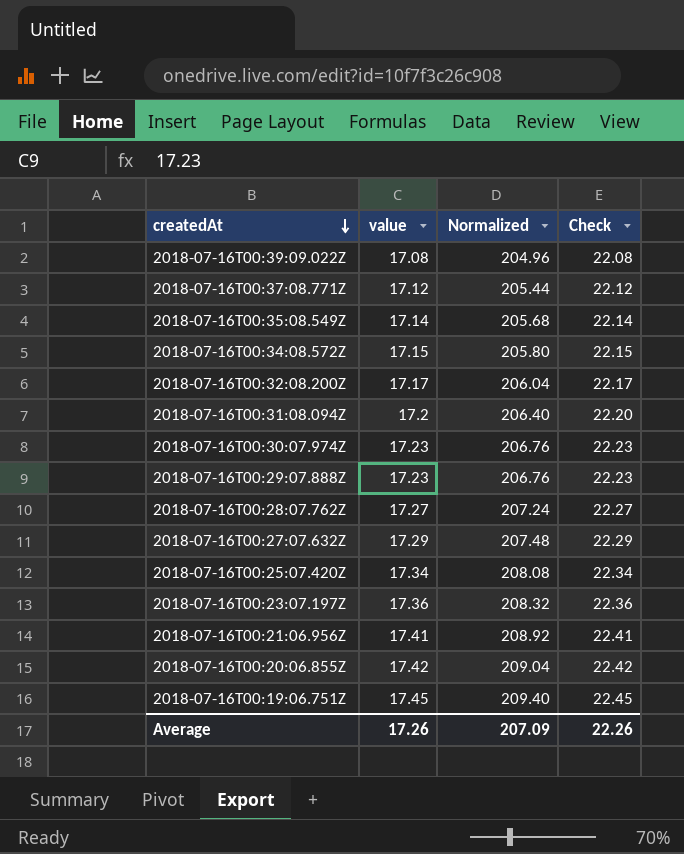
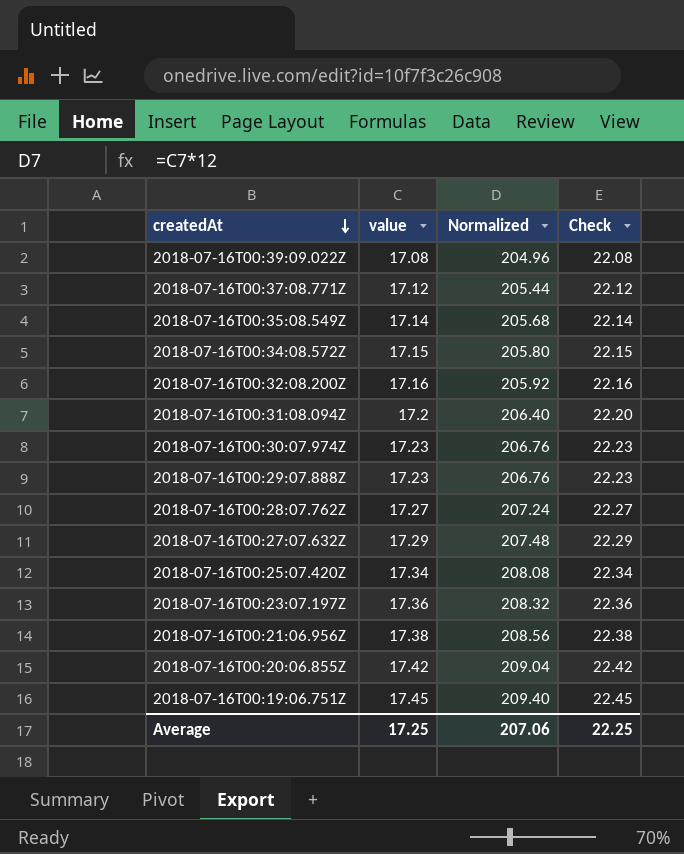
2018-07-16T00:32:08.200Z | value: 17.17 -> 17.16
2018-07-16T00:32:08.200Z | Normalized: 206.04 -> 205.92
2018-07-16T00:32:08.200Z | Check: 22.17 -> 22.16
2018-07-16T00:21:06.956Z | value: 17.41 -> 17.38
2018-07-16T00:21:06.956Z | Normalized: 208.92 -> 208.56
2018-07-16T00:21:06.956Z | Check: 22.41 -> 22.38
Average | value: 17.26 -> 17.25
Average | Normalized: 207.09 -> 207.06
Average | Check: 22.26 -> 22.25

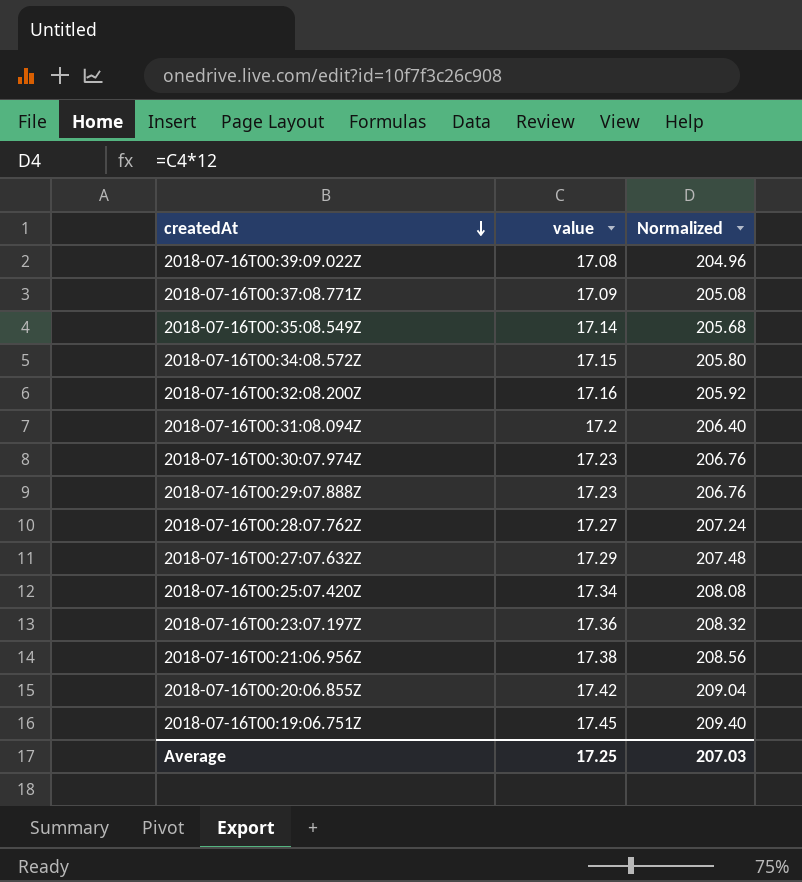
column Check | formula: [value] + 5 -> none
2018-07-16T00:37:08.771Z | value: 17.12 -> 17.09
2018-07-16T00:37:08.771Z | Normalized: 205.44 -> 205.08
Average | Normalized: 207.06 -> 207.03

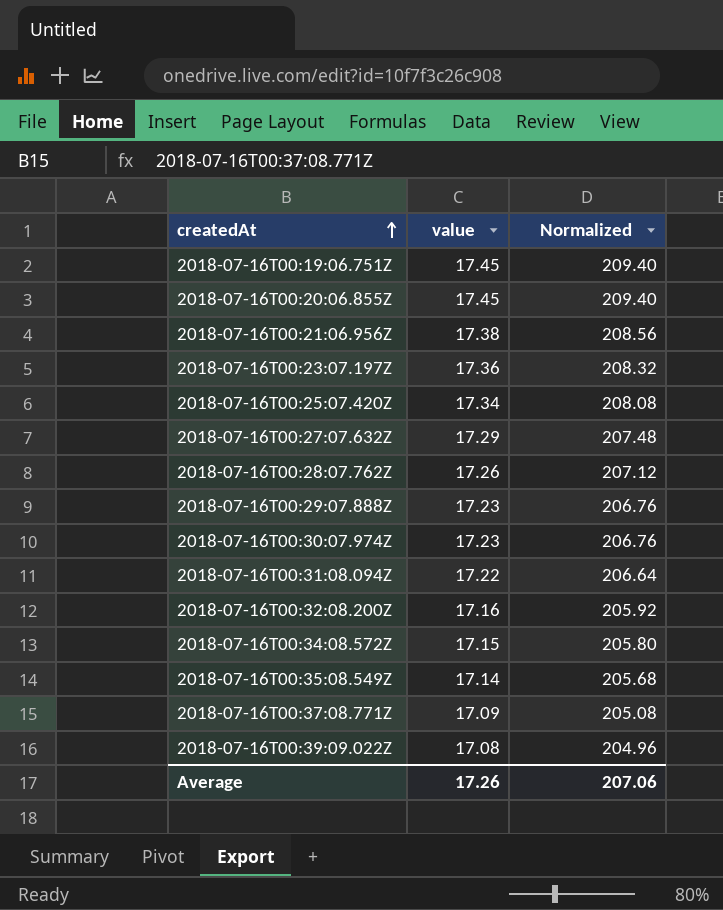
row order: createdAt descending -> createdAt ascending
2018-07-16T00:20:06.855Z | value: 17.42 -> 17.45
2018-07-16T00:20:06.855Z | Normalized: 209.04 -> 209.40
2018-07-16T00:28:07.762Z | value: 17.27 -> 17.26
2018-07-16T00:28:07.762Z | Normalized: 207.24 -> 207.12
2018-07-16T00:31:08.094Z | value: 17.2 -> 17.22
2018-07-16T00:31:08.094Z | Normalized: 206.40 -> 206.64
Average | value: 17.25 -> 17.26
Average | Normalized: 207.03 -> 207.06

